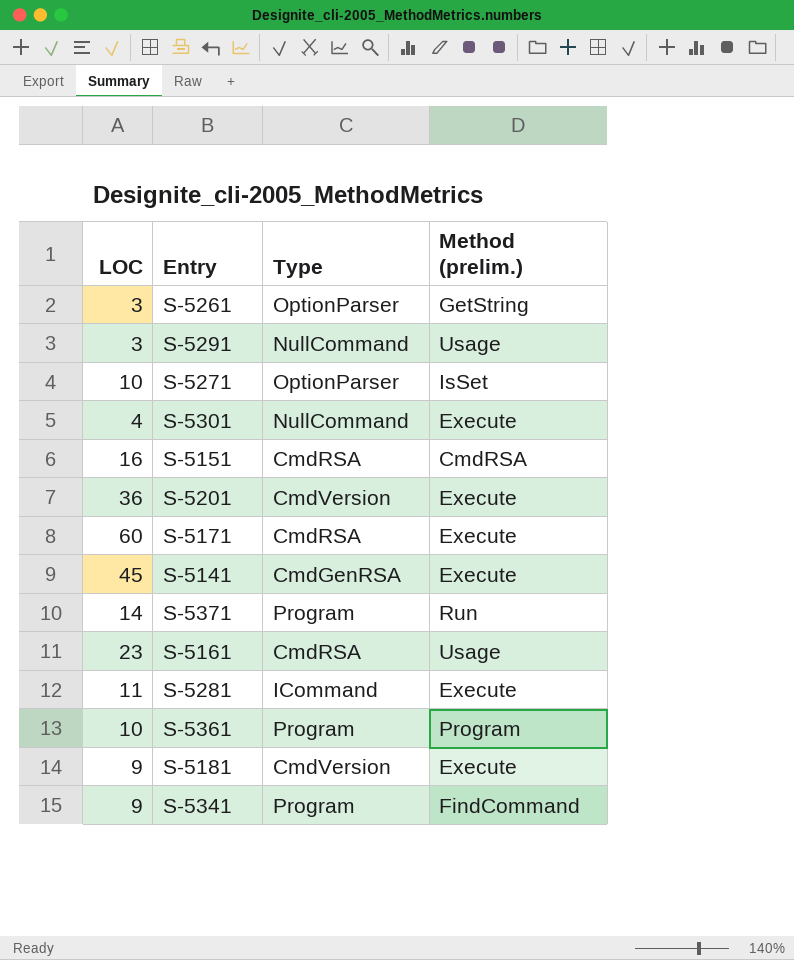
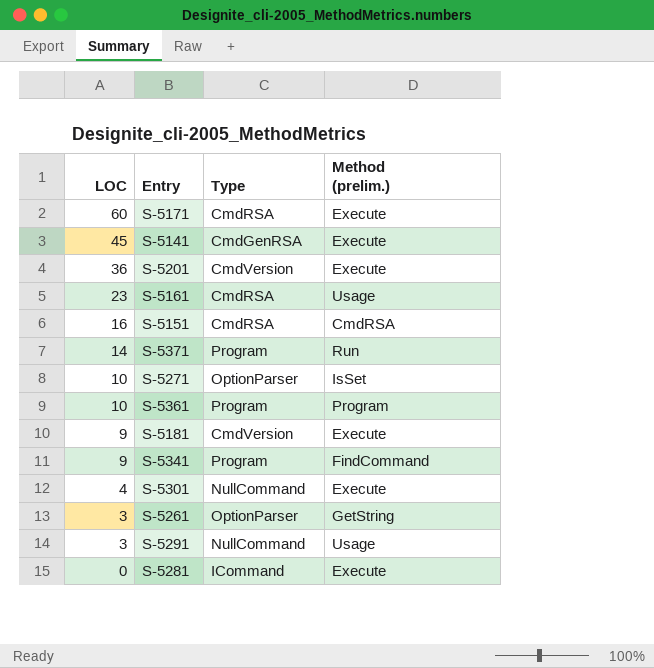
row order: none -> LOC descending
S-5281 | LOC: 11 -> 0

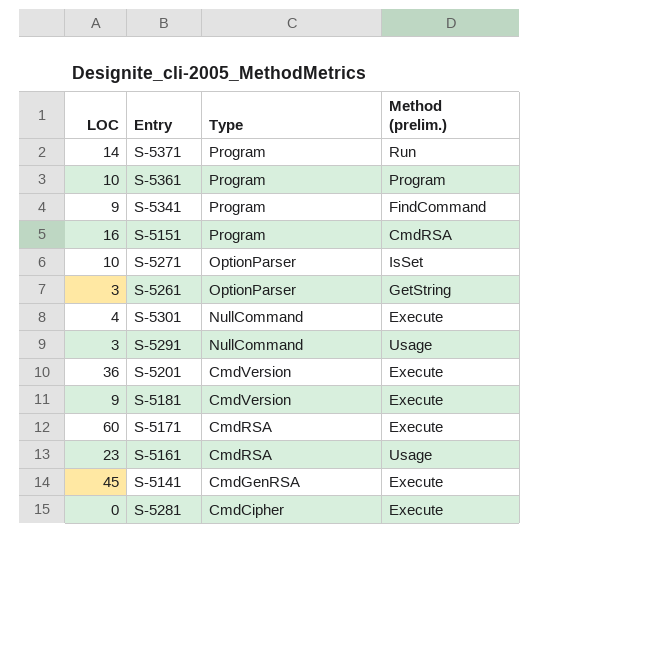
row order: LOC descending -> Type descending
S-5151 | Type: CmdRSA -> Program
S-5281 | Type: ICommand -> CmdCipher

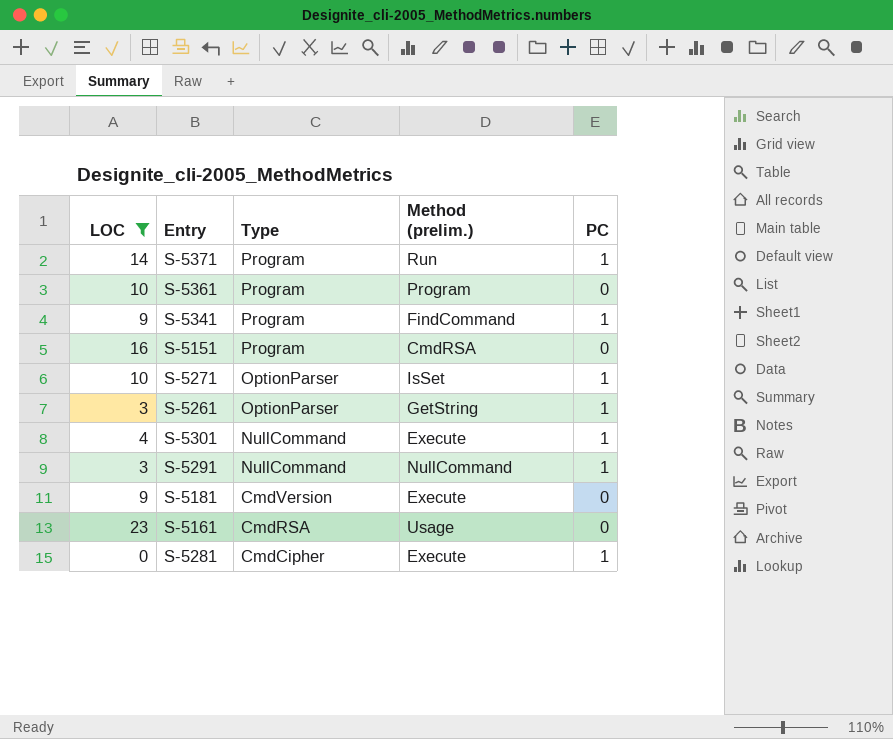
filter: none -> LOC <= 23
column PC | position: none -> 5
S-5291 | Method (prelim.): Usage -> NullCommand

